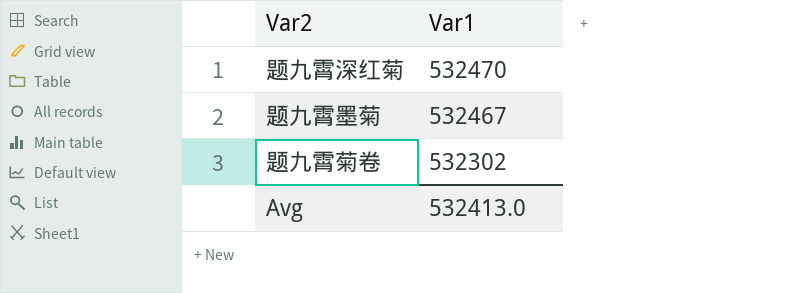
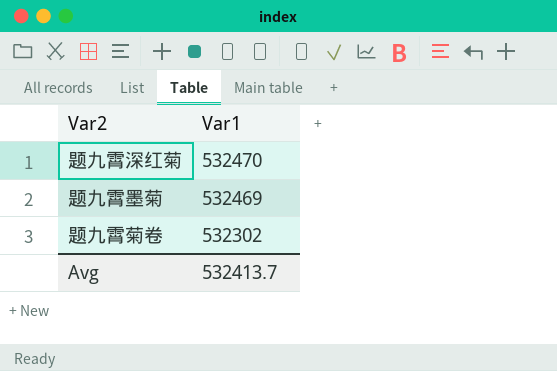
题九霄墨菊 | Var1: 532467 -> 532469
Avg | Var1: 532413.0 -> 532413.7

